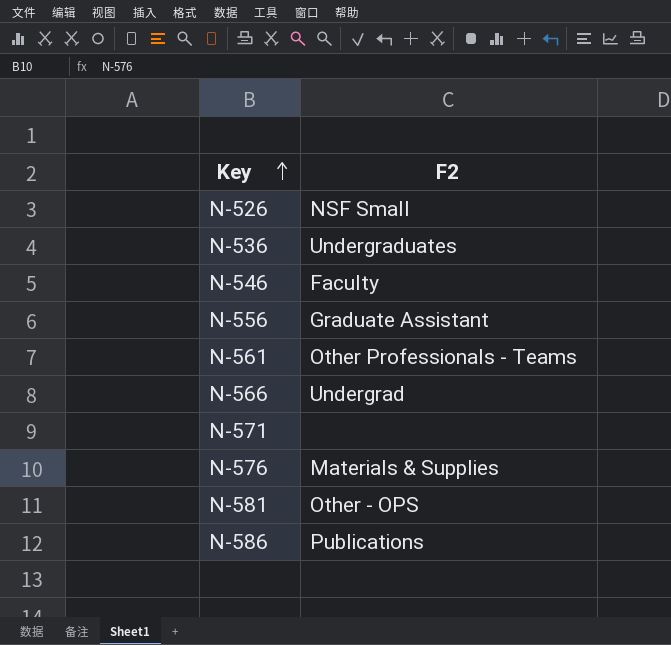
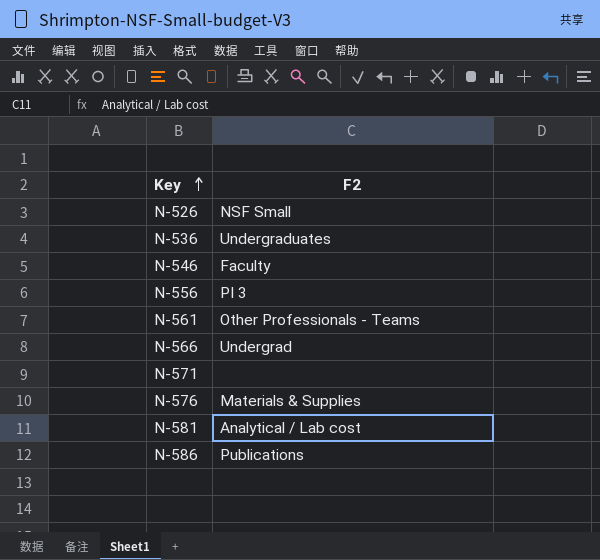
N-556 | F2: Graduate Assistant -> PI 3
N-581 | F2: Other - OPS -> Analytical / Lab cost

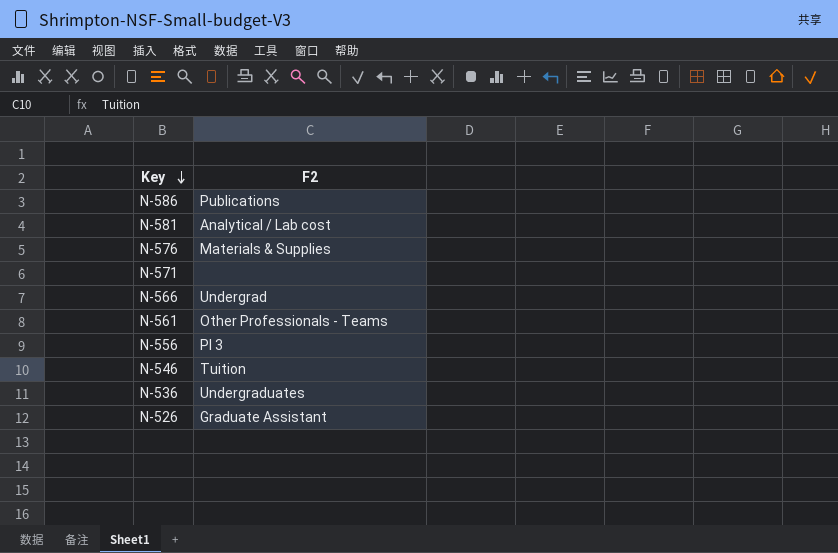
row order: Key ascending -> Key descending
N-546 | F2: Faculty -> Tuition
N-526 | F2: NSF Small -> Graduate Assistant

